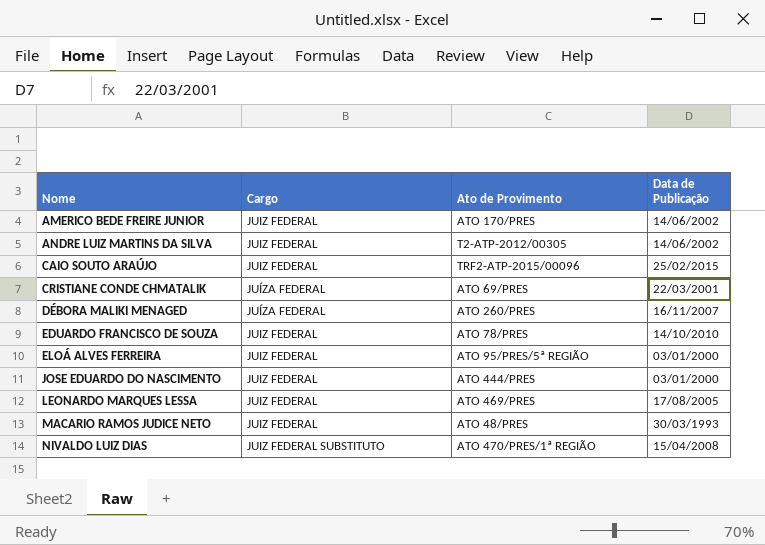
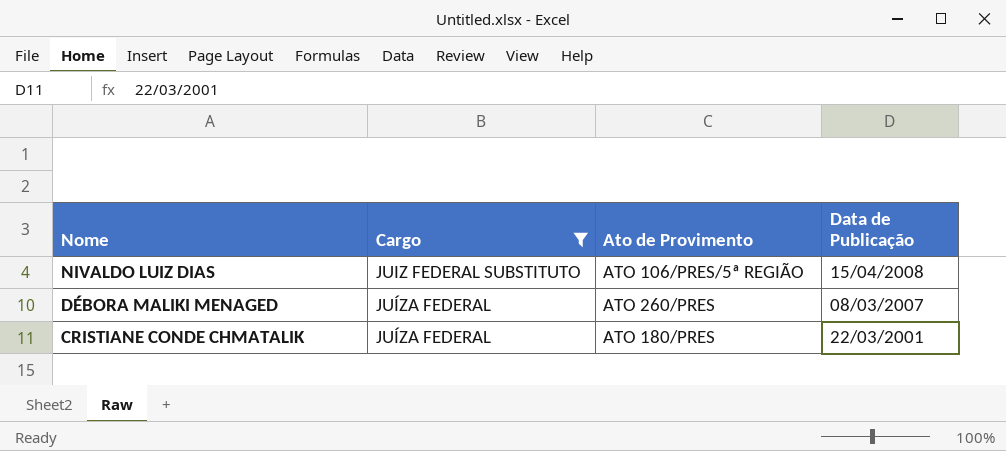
filter: none -> Cargo != JUIZ FEDERAL
row order: Nome ascending -> Nome descending
NIVALDO LUIZ DIAS | Ato de Provimento: ATO 470/PRES/1ª REGIÃO -> ATO 106/PRES/5ª REGIÃO
DÉBORA MALIKI MENAGED | Data de Publicação: 16/11/2007 -> 08/03/2007
CRISTIANE CONDE CHMATALIK | Ato de Provimento: ATO 69/PRES -> ATO 180/PRES

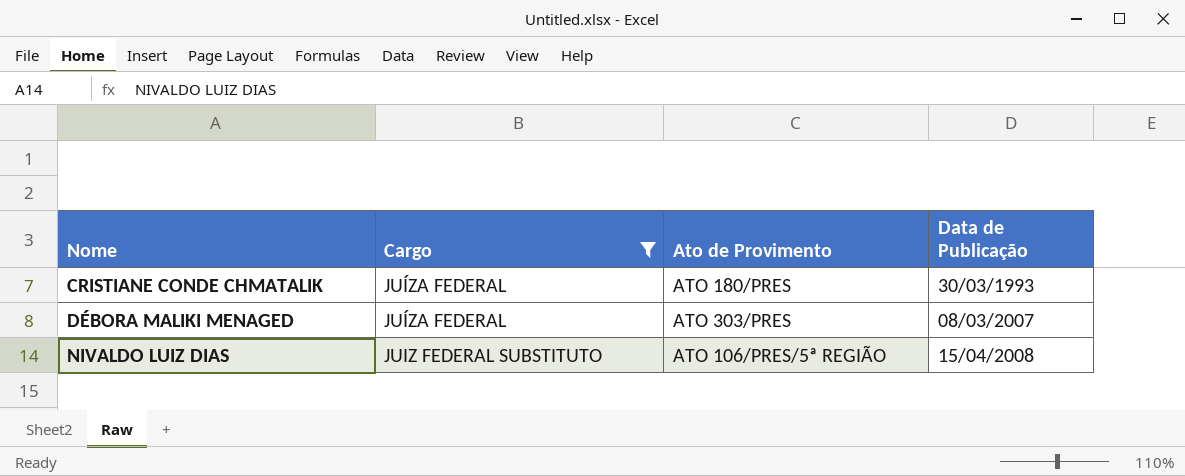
row order: Nome descending -> Nome ascending
CRISTIANE CONDE CHMATALIK | Data de Publicação: 22/03/2001 -> 30/03/1993
DÉBORA MALIKI MENAGED | Ato de Provimento: ATO 260/PRES -> ATO 303/PRES

